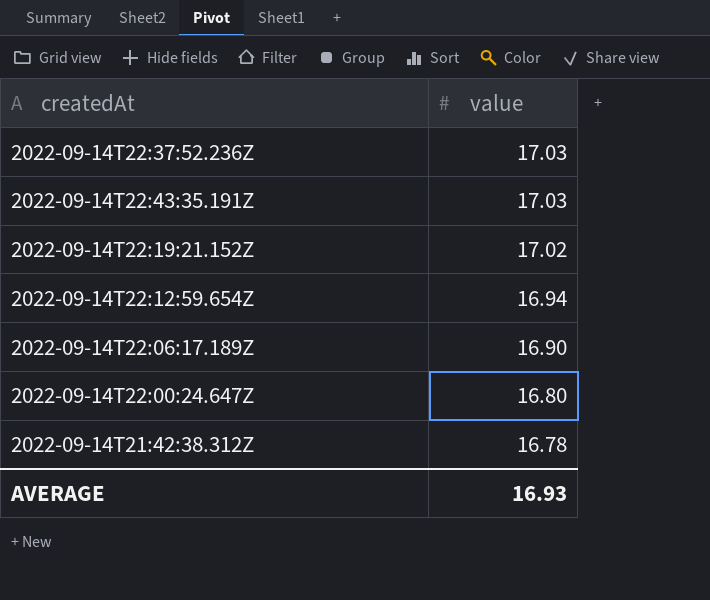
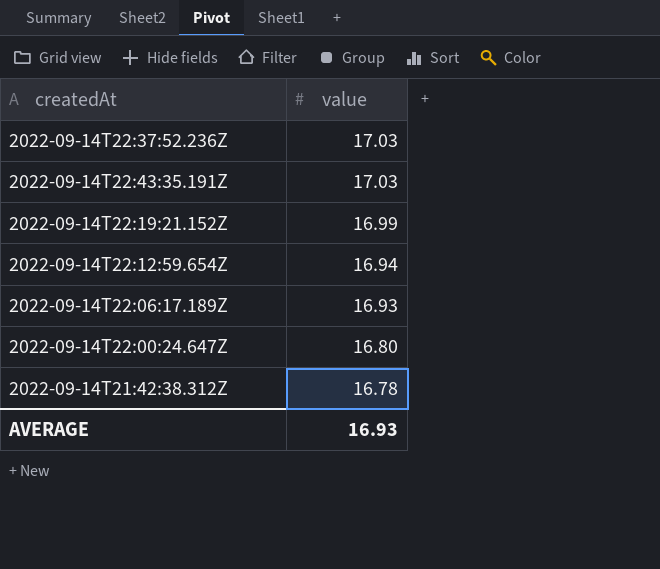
2022-09-14T22:19:21.152Z | value: 17.02 -> 16.99
2022-09-14T22:06:17.189Z | value: 16.90 -> 16.93

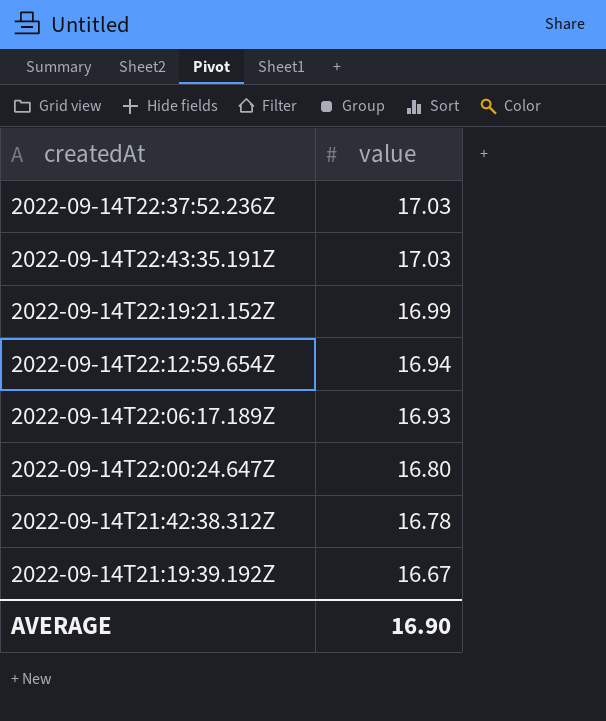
row 2022-09-14T21:19:39.192Z: none -> 16.67
AVERAGE | value: 16.93 -> 16.90

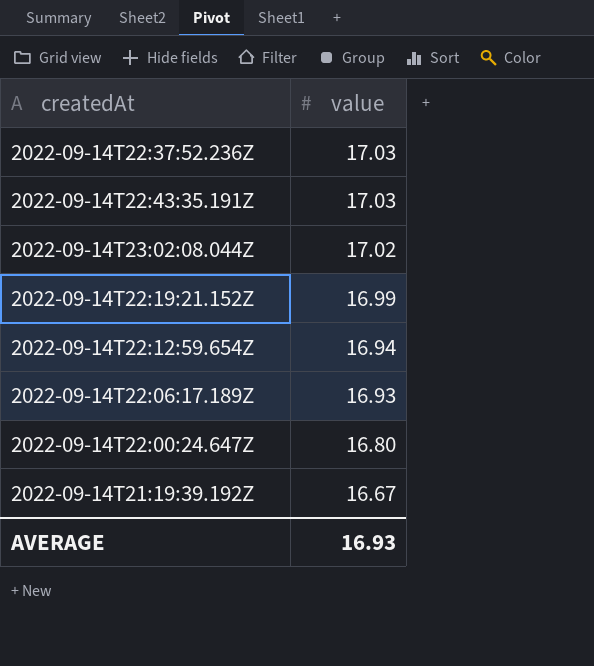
row 2022-09-14T21:42:38.312Z: 16.78 -> none
row 2022-09-14T23:02:08.044Z: none -> 17.02
AVERAGE | value: 16.90 -> 16.93

